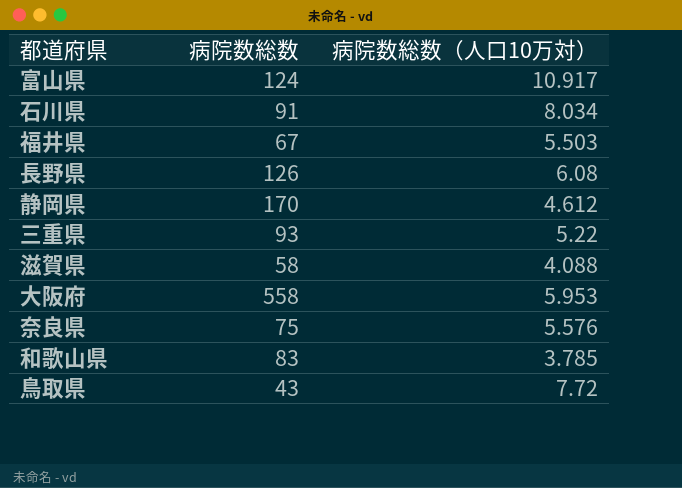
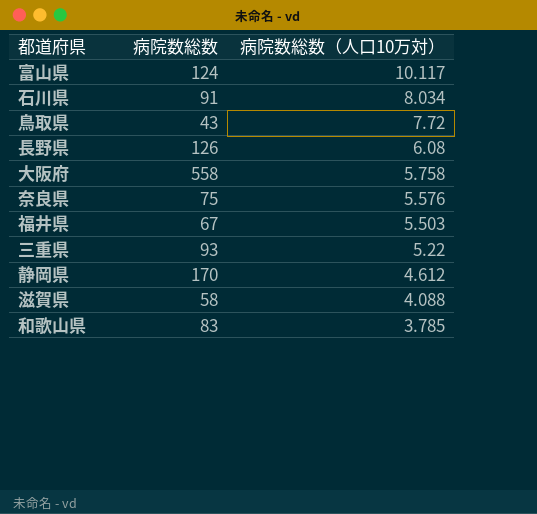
row order: none -> 病院数総数（人口10万対） descending
富山県 | 病院数総数（人口10万対）: 10.917 -> 10.117
大阪府 | 病院数総数（人口10万対）: 5.953 -> 5.758

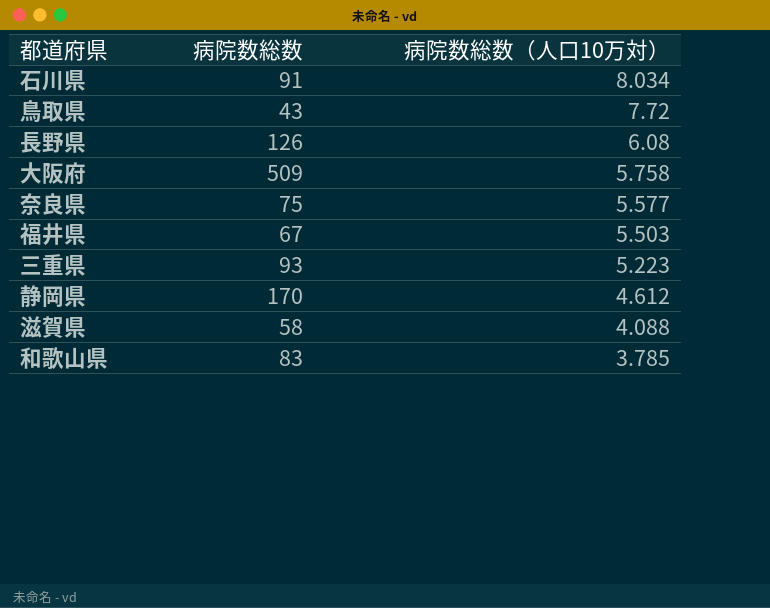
row 富山県: 124 | 10.117 -> none
大阪府 | 病院数総数: 558 -> 509
奈良県 | 病院数総数（人口10万対）: 5.576 -> 5.577
三重県 | 病院数総数（人口10万対）: 5.22 -> 5.223

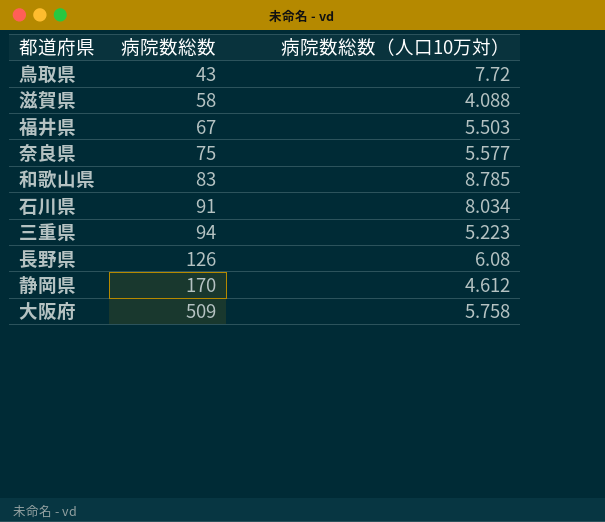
row order: 病院数総数（人口10万対） descending -> 病院数総数 ascending
和歌山県 | 病院数総数（人口10万対）: 3.785 -> 8.785
三重県 | 病院数総数: 93 -> 94

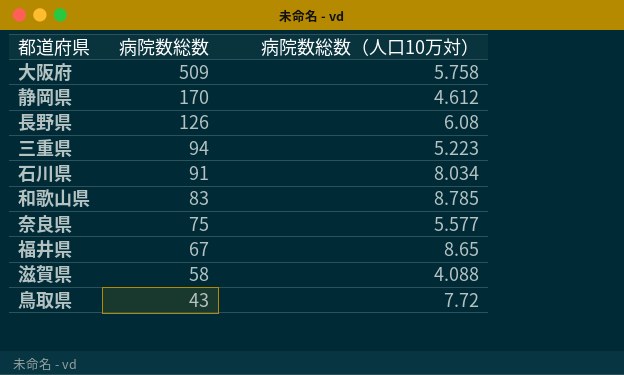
row order: 病院数総数 ascending -> 病院数総数 descending
福井県 | 病院数総数（人口10万対）: 5.503 -> 8.65

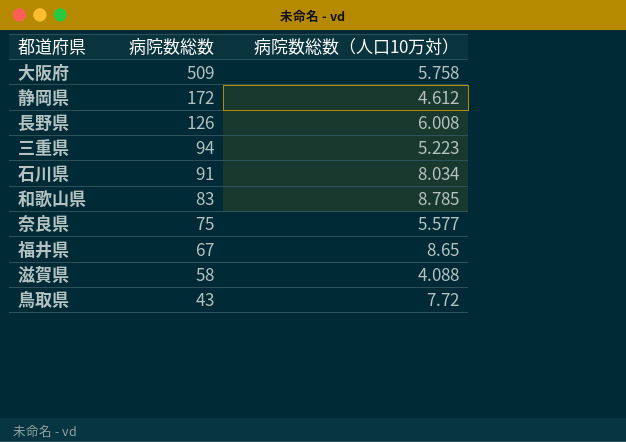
静岡県 | 病院数総数: 170 -> 172
長野県 | 病院数総数（人口10万対）: 6.08 -> 6.008

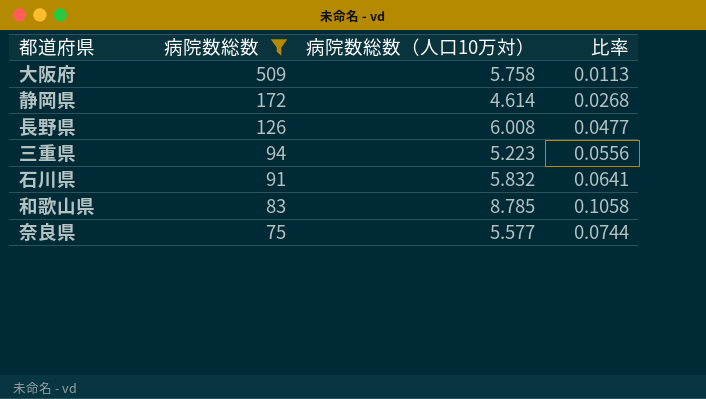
filter: none -> 病院数総数 >= 75
column 比率 | formula: none -> [病院数総数（人口10万対）] / [病院数総数]
静岡県 | 病院数総数（人口10万対）: 4.612 -> 4.614
石川県 | 病院数総数（人口10万対）: 8.034 -> 5.832

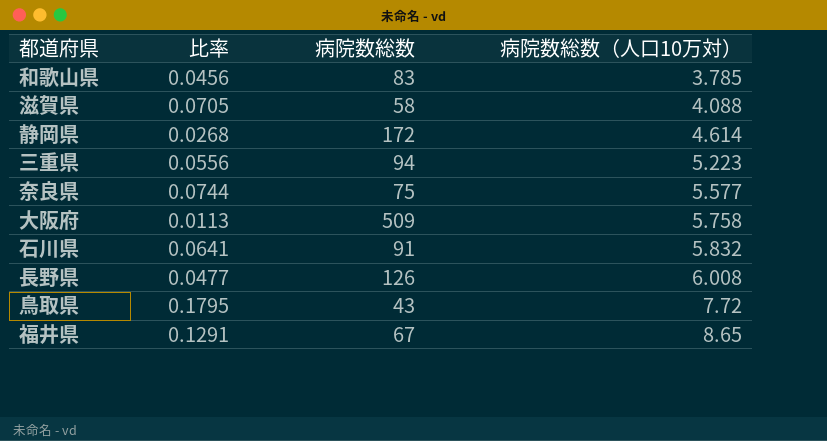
filter: 病院数総数 >= 75 -> none
row order: 病院数総数 descending -> 病院数総数（人口10万対） ascending
column 比率 | position: 4 -> 2
和歌山県 | 比率: 0.1058 -> 0.0456
和歌山県 | 病院数総数（人口10万対）: 8.785 -> 3.785

